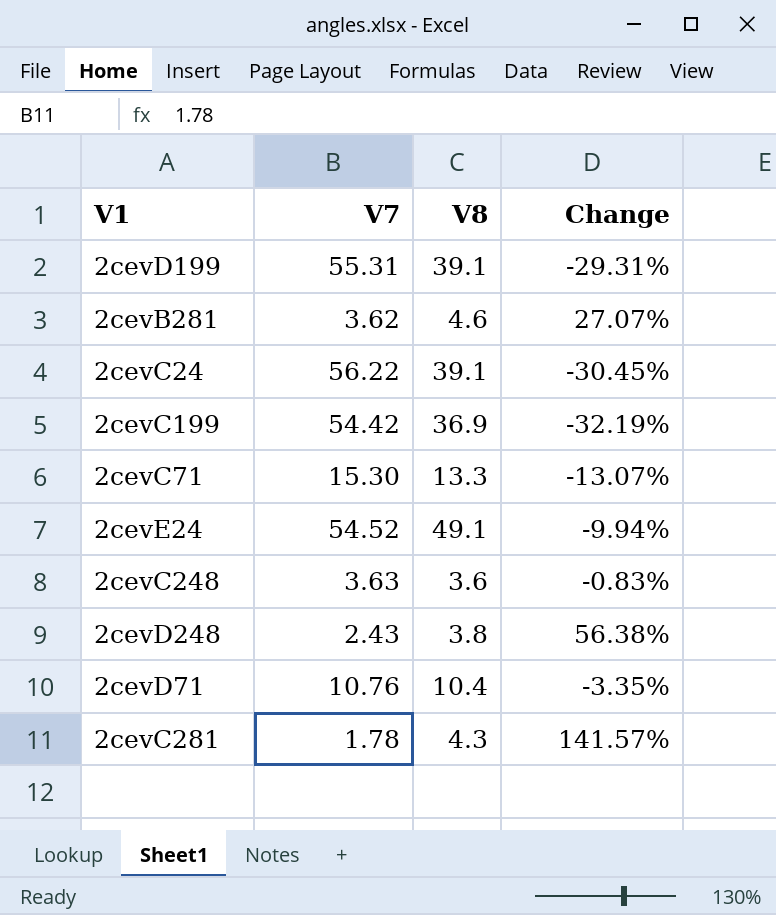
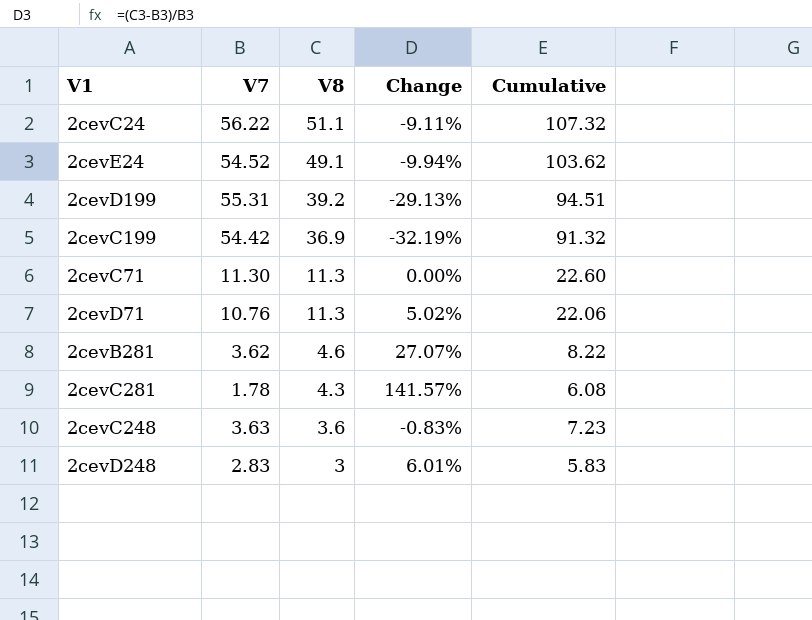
row order: none -> V8 descending
column Cumulative | formula: none -> [V7] + [V8]
2cevC24 | V8: 39.1 -> 51.1
2cevC24 | Change: -30.45% -> -9.11%
2cevD199 | V8: 39.1 -> 39.2
2cevD199 | Change: -29.31% -> -29.13%
2cevC71 | V7: 15.30 -> 11.30
2cevC71 | V8: 13.3 -> 11.3
2cevC71 | Change: -13.07% -> 0.00%
2cevD71 | V8: 10.4 -> 11.3
2cevD71 | Change: -3.35% -> 5.02%
2cevD248 | V7: 2.43 -> 2.83
2cevD248 | V8: 3.8 -> 3
2cevD248 | Change: 56.38% -> 6.01%

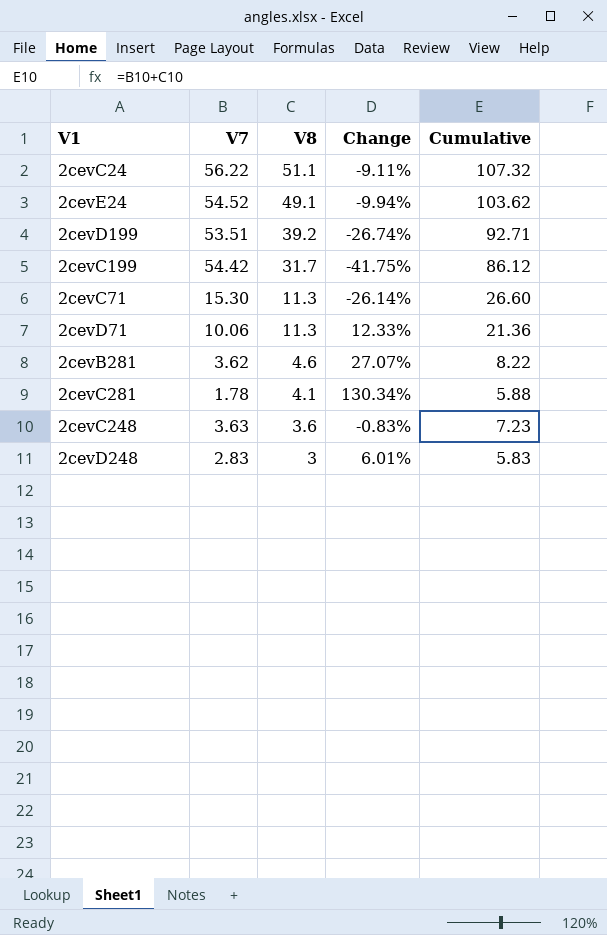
2cevD199 | V7: 55.31 -> 53.51
2cevD199 | Change: -29.13% -> -26.74%
2cevD199 | Cumulative: 94.51 -> 92.71
2cevC199 | V8: 36.9 -> 31.7
2cevC199 | Change: -32.19% -> -41.75%
2cevC199 | Cumulative: 91.32 -> 86.12
2cevC71 | V7: 11.30 -> 15.30
2cevC71 | Change: 0.00% -> -26.14%
2cevC71 | Cumulative: 22.60 -> 26.60
2cevD71 | V7: 10.76 -> 10.06
2cevD71 | Change: 5.02% -> 12.33%
2cevD71 | Cumulative: 22.06 -> 21.36
2cevC281 | V8: 4.3 -> 4.1
2cevC281 | Change: 141.57% -> 130.34%
2cevC281 | Cumulative: 6.08 -> 5.88

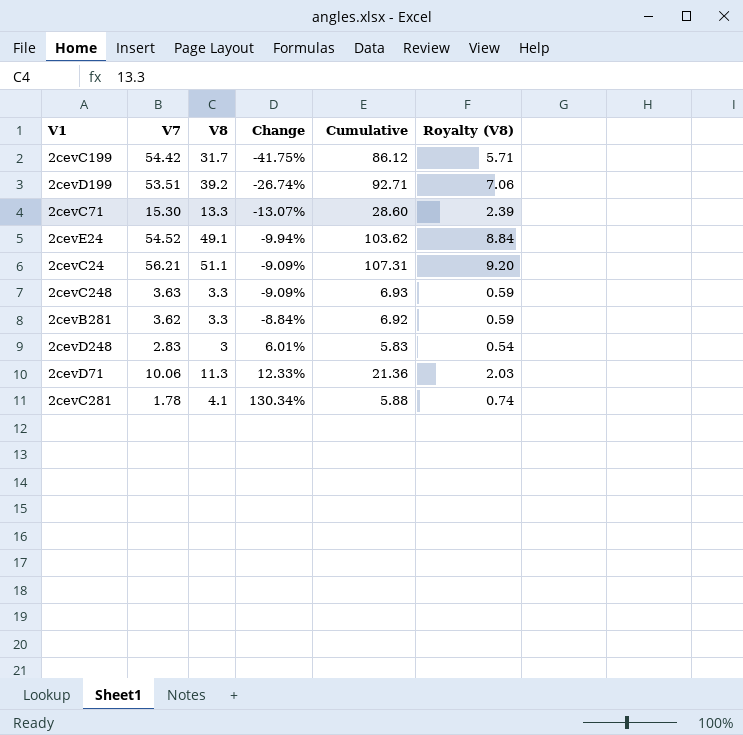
row order: V8 descending -> Change ascending
column Royalty (V8) | formula: none -> [V8] * 0.18
2cevC71 | V8: 11.3 -> 13.3
2cevC71 | Change: -26.14% -> -13.07%
2cevC71 | Cumulative: 26.60 -> 28.60
2cevC24 | V7: 56.22 -> 56.21
2cevC24 | Change: -9.11% -> -9.09%
2cevC24 | Cumulative: 107.32 -> 107.31
2cevC248 | V8: 3.6 -> 3.3
2cevC248 | Change: -0.83% -> -9.09%
2cevC248 | Cumulative: 7.23 -> 6.93
2cevB281 | V8: 4.6 -> 3.3
2cevB281 | Change: 27.07% -> -8.84%
2cevB281 | Cumulative: 8.22 -> 6.92

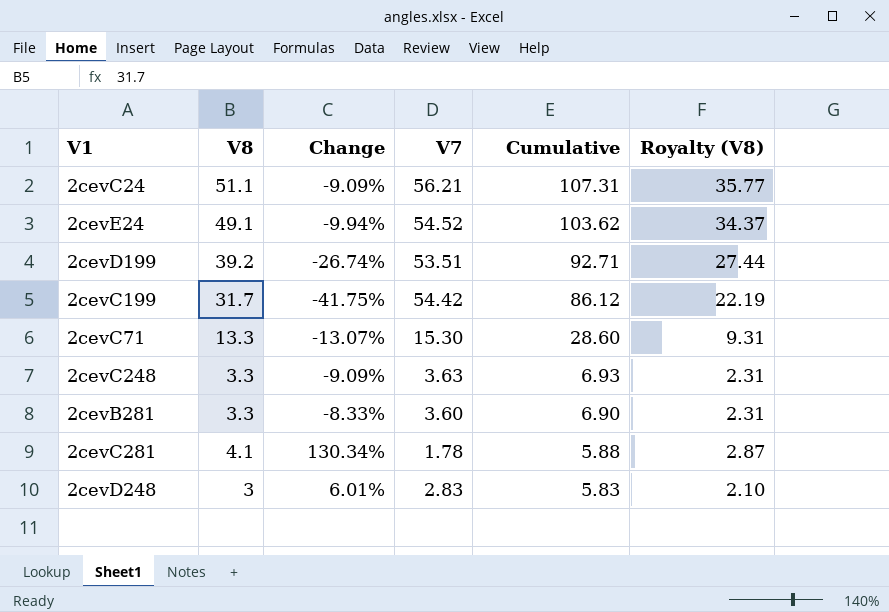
row order: Change ascending -> Cumulative descending
column V7 | position: 2 -> 4
column Royalty (V8) | formula: [V8] * 0.18 -> [V8] * 0.7
row 2cevD71: 10.06 | 11.3 | 12.33% | 21.36 | 2.03 -> none
2cevB281 | Change: -8.84% -> -8.33%
2cevB281 | V7: 3.62 -> 3.60
2cevB281 | Cumulative: 6.92 -> 6.90

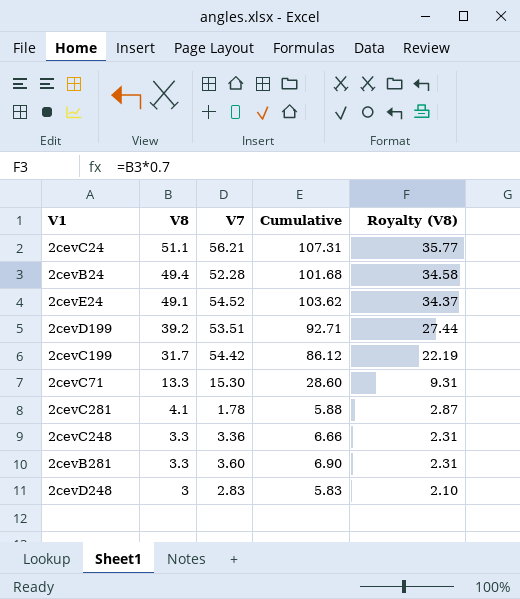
row order: Cumulative descending -> V8 descending
column Change | formula: ([V8] - [V7]) / [V7] -> none
row 2cevB24: none -> 49.4 | 52.28 | 101.68 | 34.58
2cevC248 | V7: 3.63 -> 3.36
2cevC248 | Cumulative: 6.93 -> 6.66

